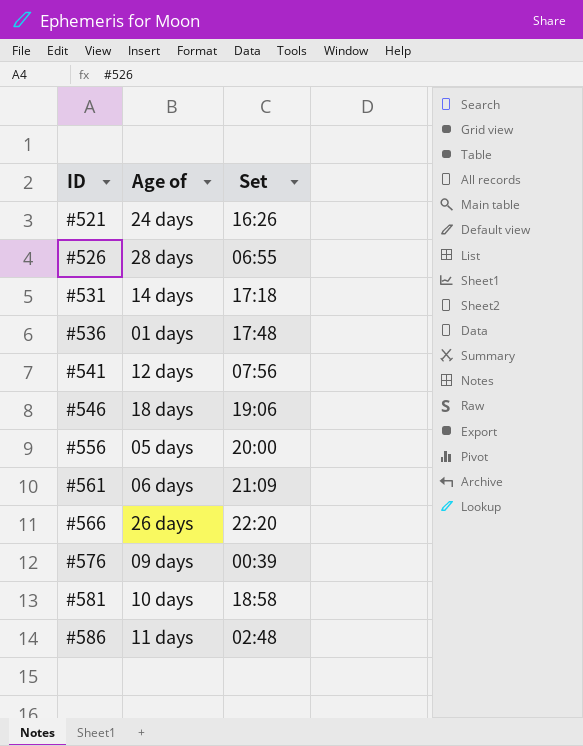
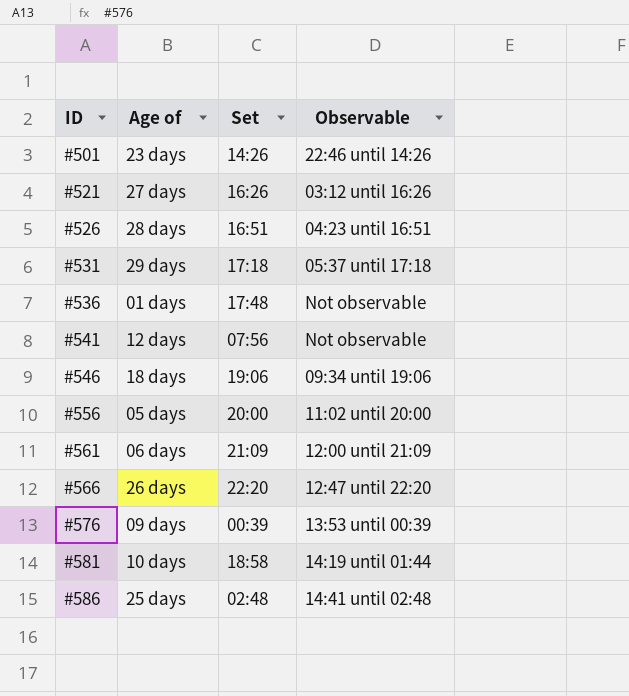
column Observable | position: none -> 4
row #501: none -> 23 days | 14:26 | 22:46 until 14:26
#521 | Age of: 24 days -> 27 days
#526 | Set: 06:55 -> 16:51
#531 | Age of: 14 days -> 29 days
#586 | Age of: 11 days -> 25 days

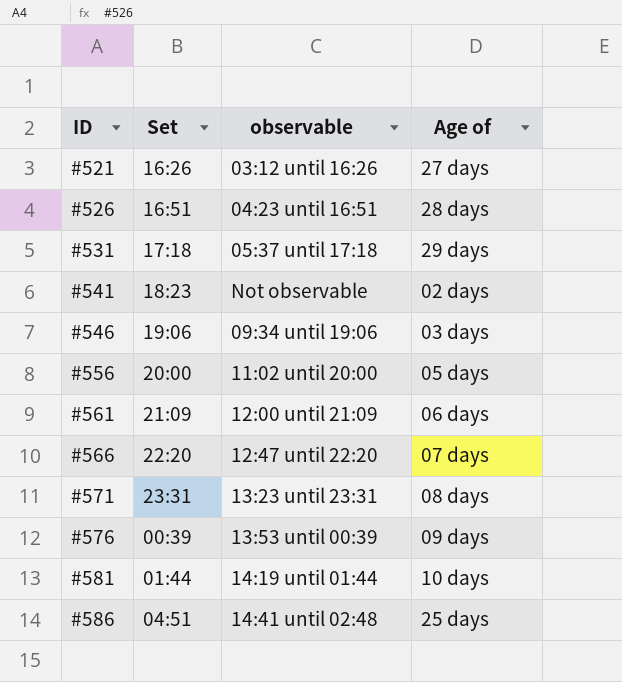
column name: Observable -> observable
column Age of | position: 2 -> 4
row #501: 23 days | 14:26 | 22:46 until 14:26 -> none
row #536: 01 days | 17:48 | Not observable -> none
#541 | Set: 07:56 -> 18:23
#541 | Age of: 12 days -> 02 days
#546 | Age of: 18 days -> 03 days
#566 | Age of: 26 days -> 07 days
row #571: none -> 23:31 | 13:23 until 23:31 | 08 days
#581 | Set: 18:58 -> 01:44
#586 | Set: 02:48 -> 04:51

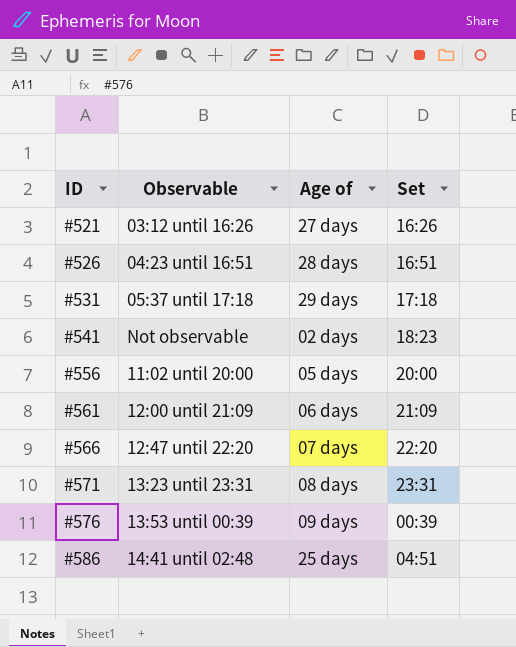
column name: observable -> Observable
column Set | position: 2 -> 4
row #546: 19:06 | 09:34 until 19:06 | 03 days -> none
row #581: 01:44 | 14:19 until 01:44 | 10 days -> none

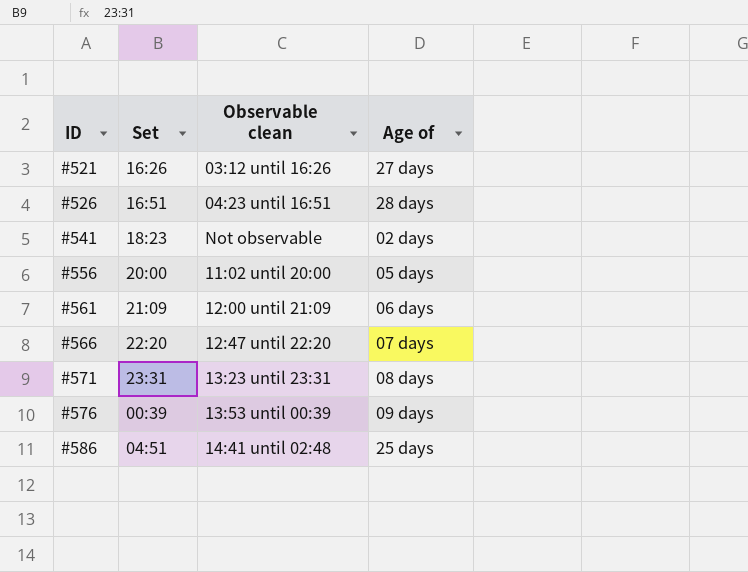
column Set | position: 4 -> 2
column name: Observable -> Observable clean
row #531: 05:37 until 17:18 | 29 days | 17:18 -> none

